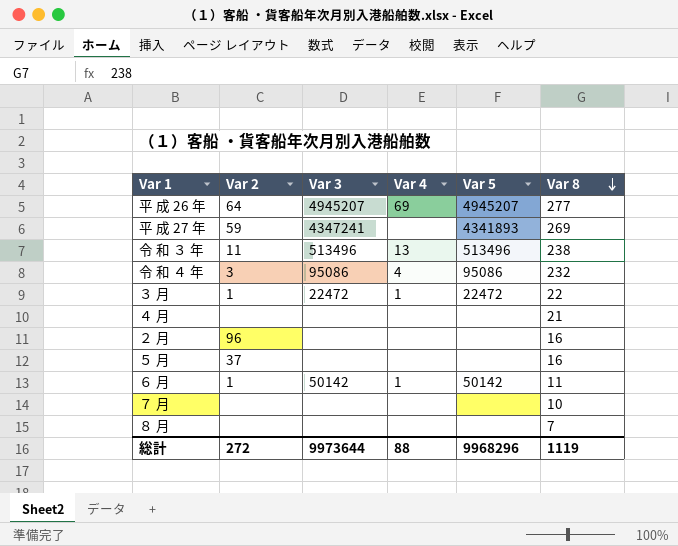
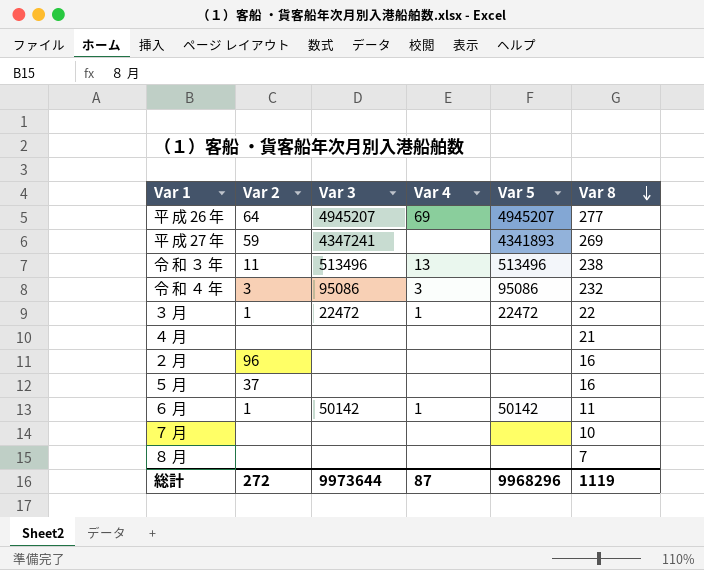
令 和 ４ 年 | Var 4: 4 -> 3
総計 | Var 4: 88 -> 87

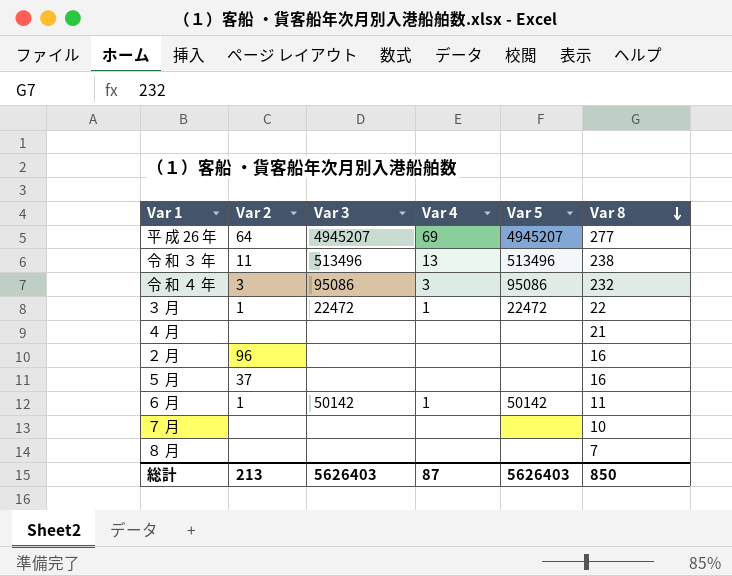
row 平 成 27 年: 59 | 4347241 | none | 4341893 | 269 -> none
総計 | Var 2: 272 -> 213
総計 | Var 3: 9973644 -> 5626403
総計 | Var 5: 9968296 -> 5626403
総計 | Var 8: 1119 -> 850

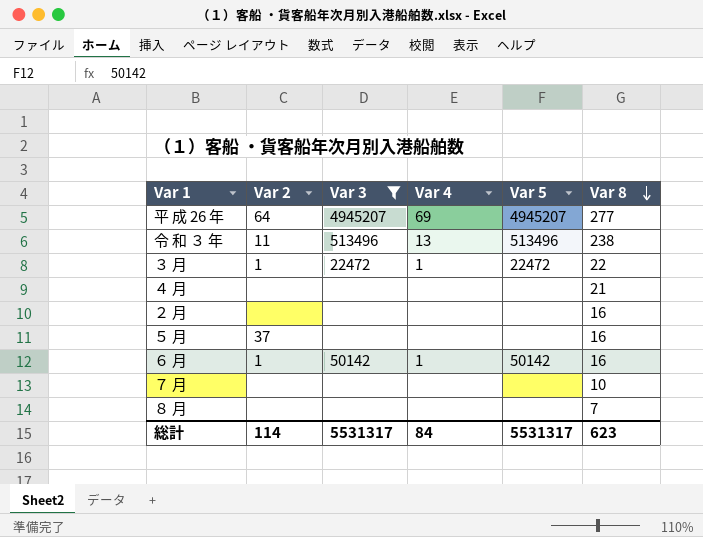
filter: none -> Var 3 != 95086
２ 月 | Var 2: 96 -> none
６ 月 | Var 8: 11 -> 16
総計 | Var 2: 213 -> 114
総計 | Var 3: 5626403 -> 5531317
総計 | Var 4: 87 -> 84
総計 | Var 5: 5626403 -> 5531317
総計 | Var 8: 850 -> 623

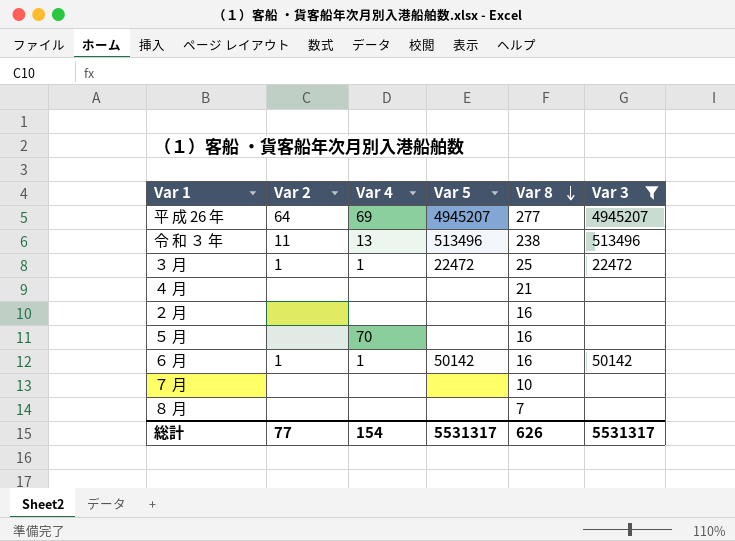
column Var 3 | position: 3 -> 6
３ 月 | Var 8: 22 -> 25
５ 月 | Var 2: 37 -> none
５ 月 | Var 4: none -> 70
総計 | Var 2: 114 -> 77
総計 | Var 4: 84 -> 154
総計 | Var 8: 623 -> 626

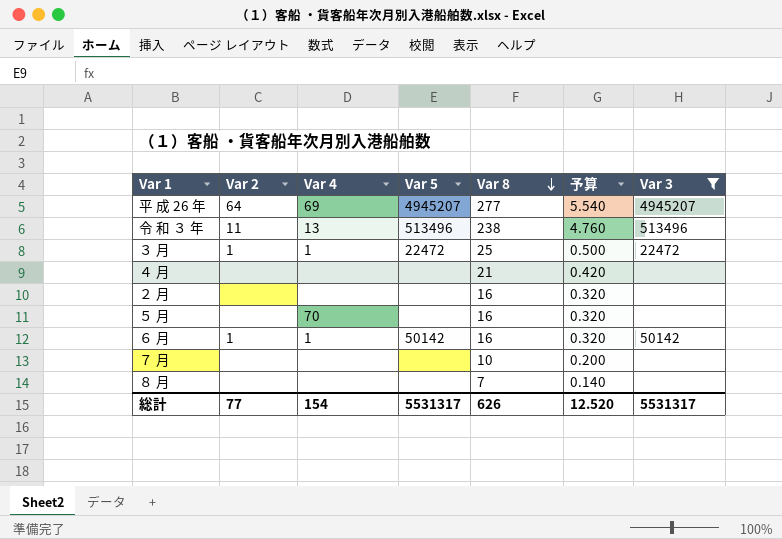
column 予算 | formula: none -> [Var 8] * 0.02

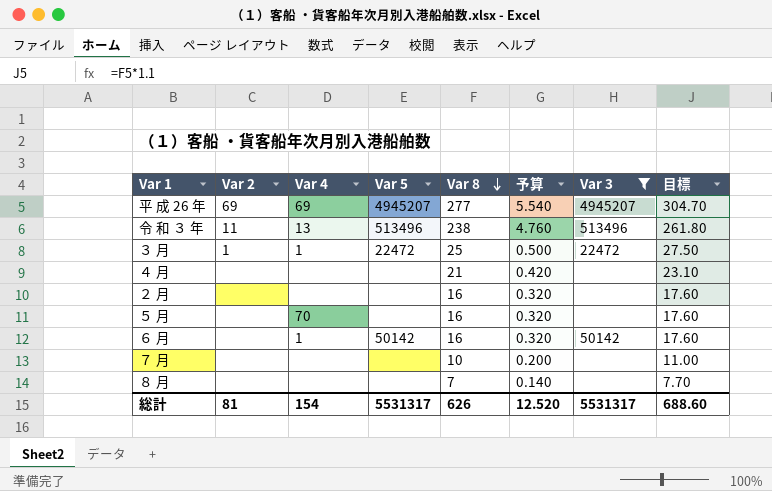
column 目標 | formula: none -> [Var 8] * 1.1
平 成 26 年 | Var 2: 64 -> 69
６ 月 | Var 2: 1 -> none
総計 | Var 2: 77 -> 81

